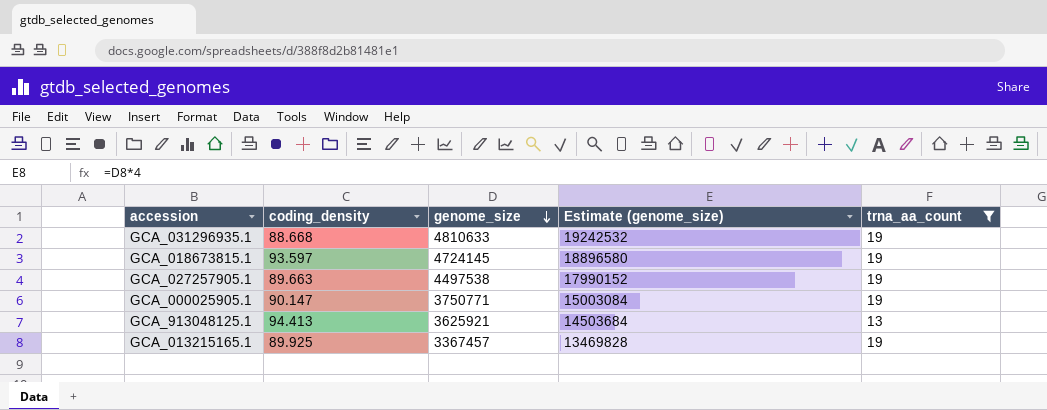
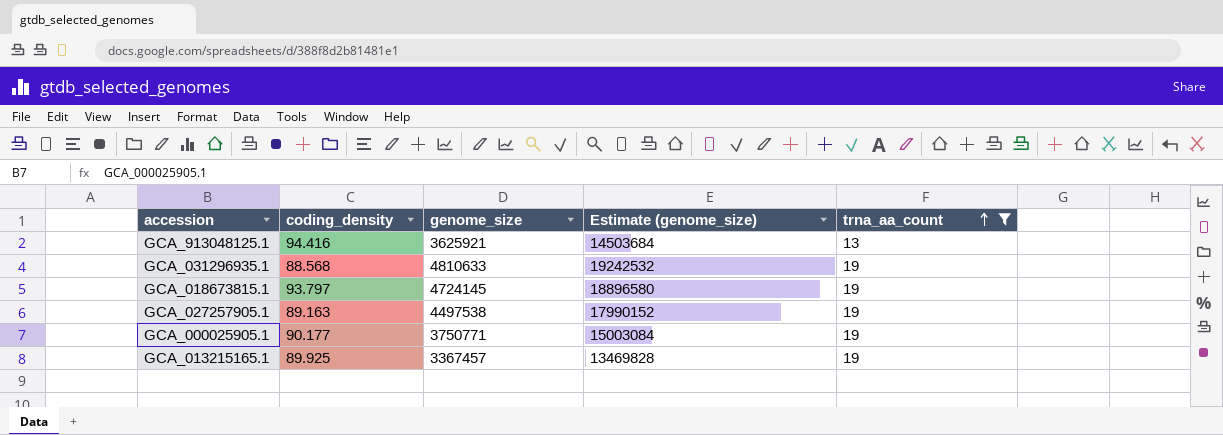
row order: genome_size descending -> trna_aa_count ascending
GCA_913048125.1 | coding_density: 94.413 -> 94.416
GCA_031296935.1 | coding_density: 88.668 -> 88.568
GCA_018673815.1 | coding_density: 93.597 -> 93.797
GCA_027257905.1 | coding_density: 89.663 -> 89.163
GCA_000025905.1 | coding_density: 90.147 -> 90.177

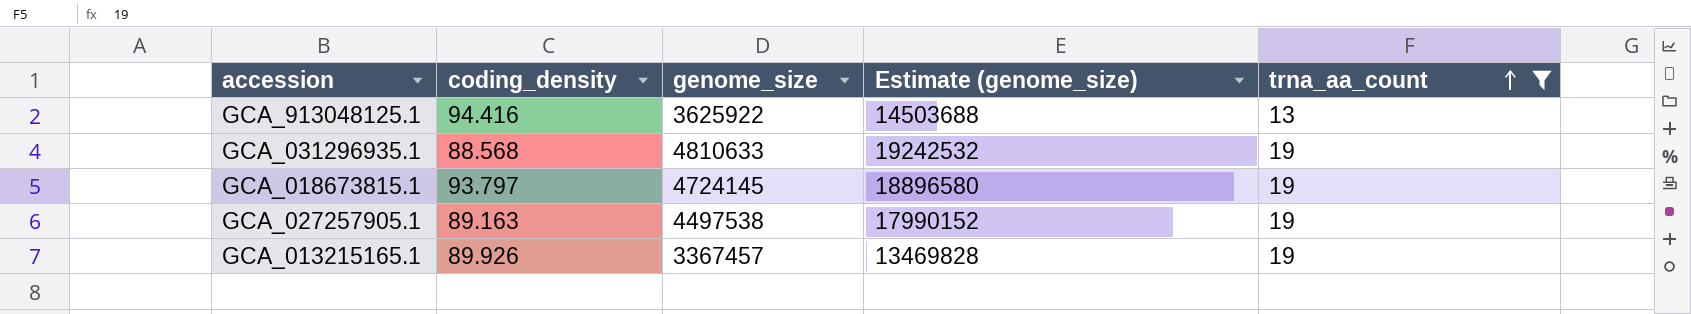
row GCA_000025905.1: 90.177 | 3750771 | 15003084 | 19 -> none
GCA_913048125.1 | genome_size: 3625921 -> 3625922
GCA_913048125.1 | Estimate (genome_size): 14503684 -> 14503688
GCA_013215165.1 | coding_density: 89.925 -> 89.926

